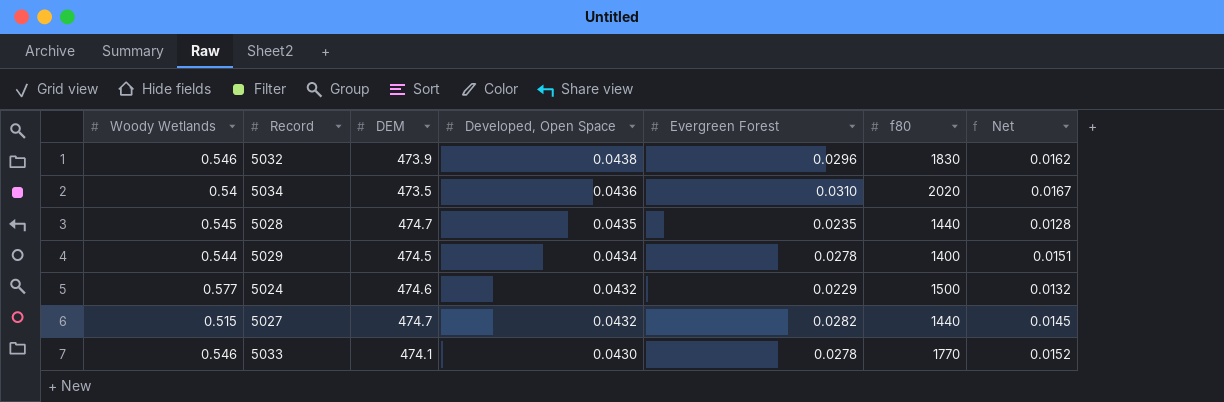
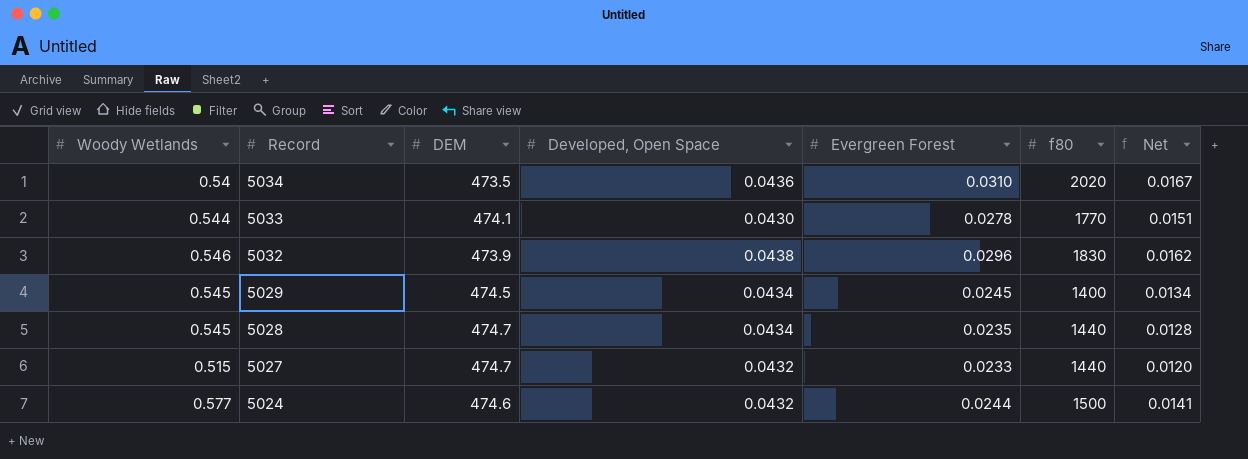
row order: Developed, Open Space descending -> Record descending
5033 | Woody Wetlands: 0.546 -> 0.544
5033 | Net: 0.0152 -> 0.0151
5029 | Woody Wetlands: 0.544 -> 0.545
5029 | Evergreen Forest: 0.0278 -> 0.0245
5029 | Net: 0.0151 -> 0.0134
5028 | Developed, Open Space: 0.0435 -> 0.0434
5027 | Evergreen Forest: 0.0282 -> 0.0233
5027 | Net: 0.0145 -> 0.0120
5024 | Evergreen Forest: 0.0229 -> 0.0244
5024 | Net: 0.0132 -> 0.0141

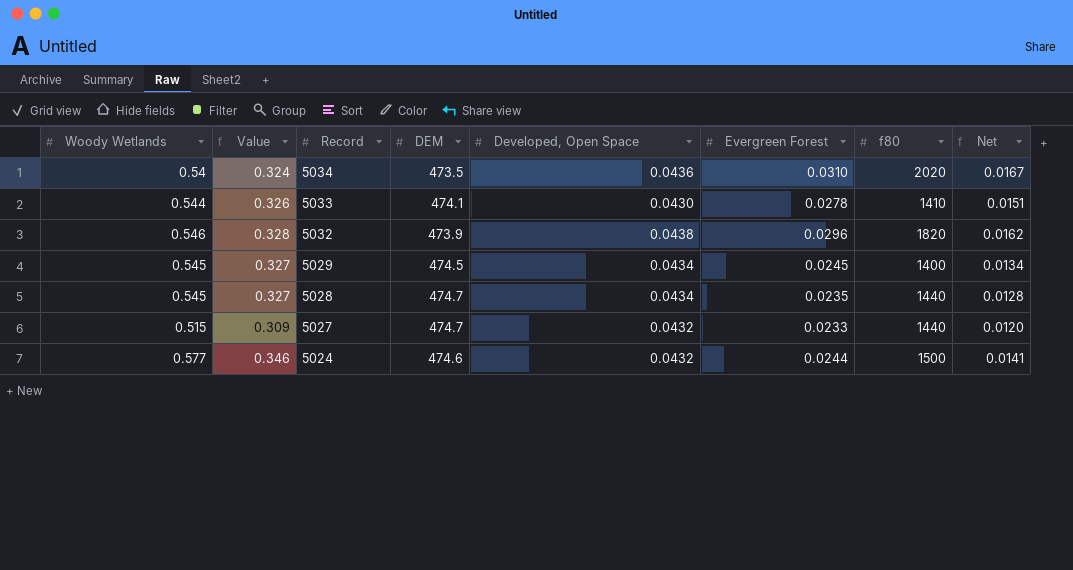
column Value | formula: none -> [Woody Wetlands] * 0.6
5033 | f80: 1770 -> 1410
5032 | f80: 1830 -> 1820

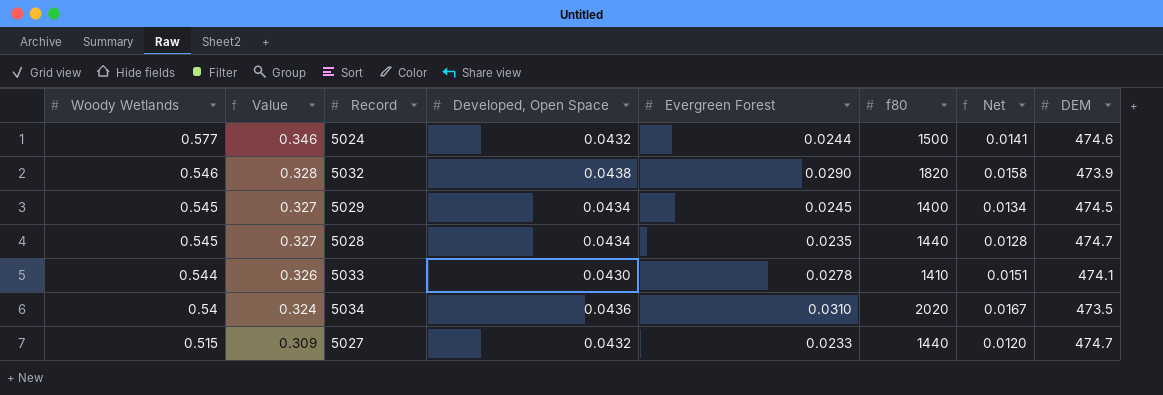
row order: Record descending -> Woody Wetlands descending
column DEM | position: 4 -> 8
5032 | Evergreen Forest: 0.0296 -> 0.0290
5032 | Net: 0.0162 -> 0.0158

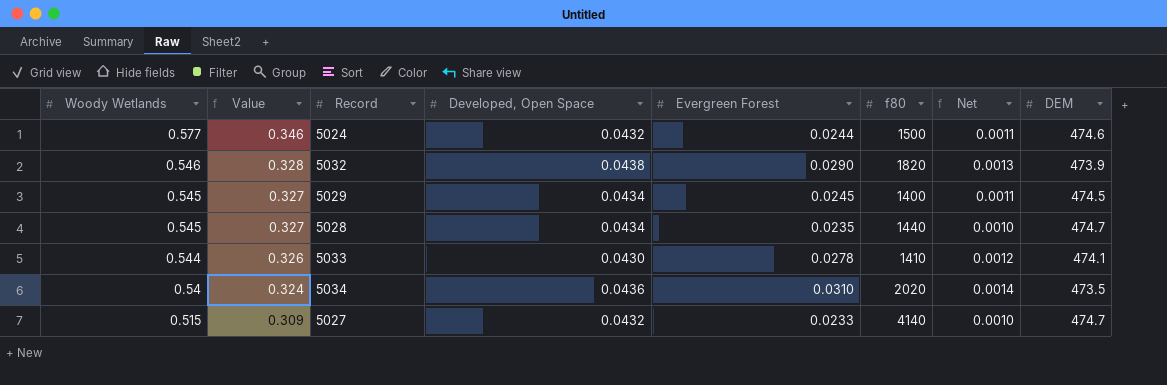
column Net | formula: [Woody Wetlands] * [Evergreen Forest] -> [Developed, Open Space] * [Evergreen Forest]
5027 | f80: 1440 -> 4140

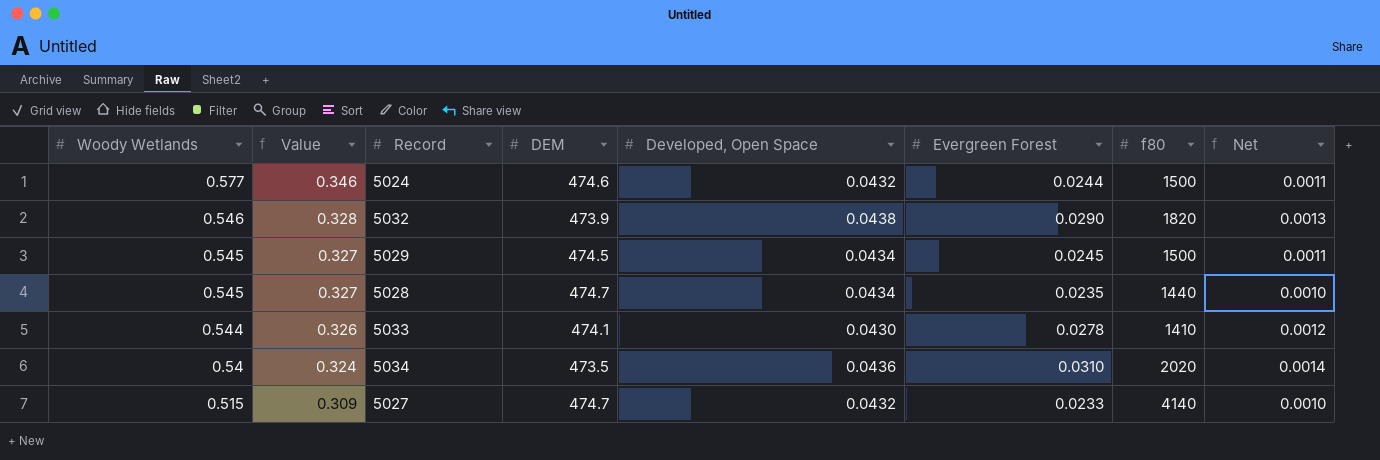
column DEM | position: 8 -> 4
5029 | f80: 1400 -> 1500

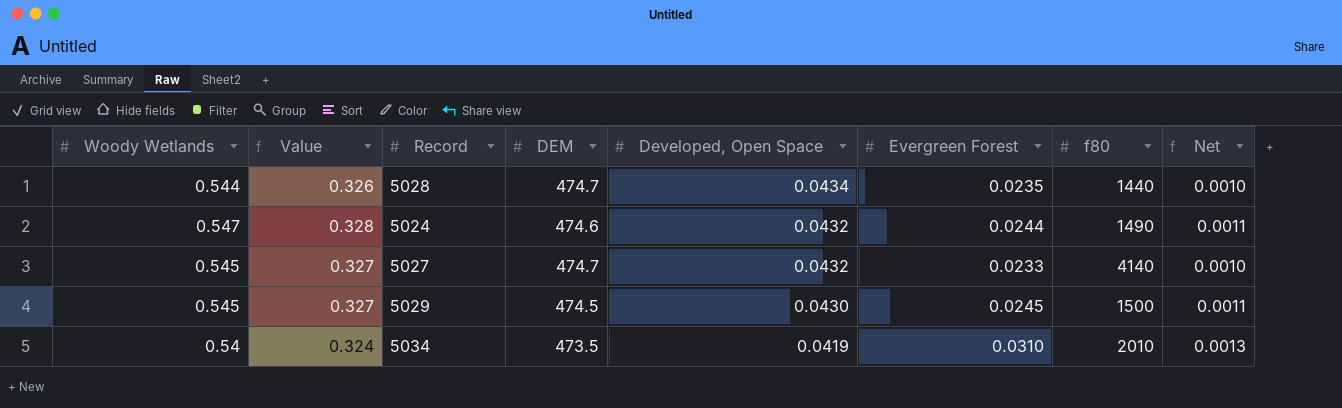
row order: Woody Wetlands descending -> Developed, Open Space descending
row 5032: 0.546 | 0.328 | 473.9 | 0.0438 | 0.0290 | 1820 | 0.0013 -> none
row 5033: 0.544 | 0.326 | 474.1 | 0.0430 | 0.0278 | 1410 | 0.0012 -> none
5028 | Woody Wetlands: 0.545 -> 0.544
5028 | Value: 0.327 -> 0.326
5024 | Woody Wetlands: 0.577 -> 0.547
5024 | Value: 0.346 -> 0.328
5024 | f80: 1500 -> 1490
5027 | Woody Wetlands: 0.515 -> 0.545
5027 | Value: 0.309 -> 0.327
5029 | Developed, Open Space: 0.0434 -> 0.0430
5034 | Developed, Open Space: 0.0436 -> 0.0419
5034 | f80: 2020 -> 2010
5034 | Net: 0.0014 -> 0.0013

